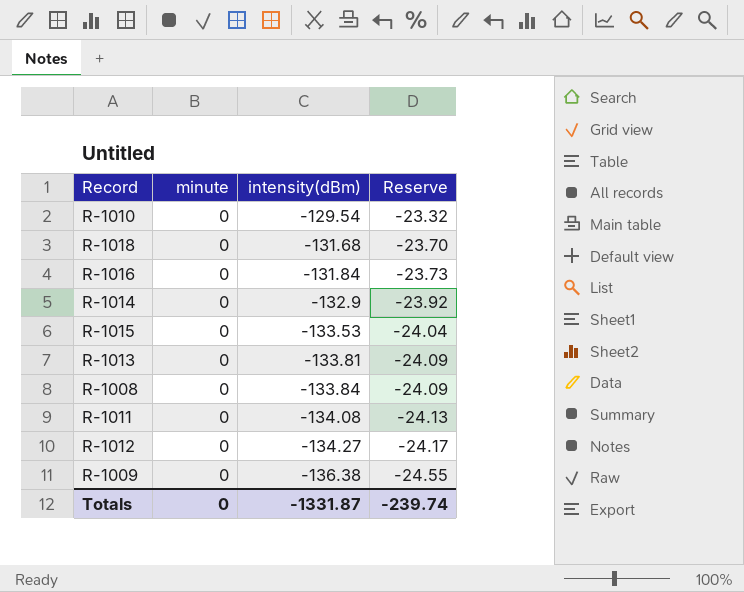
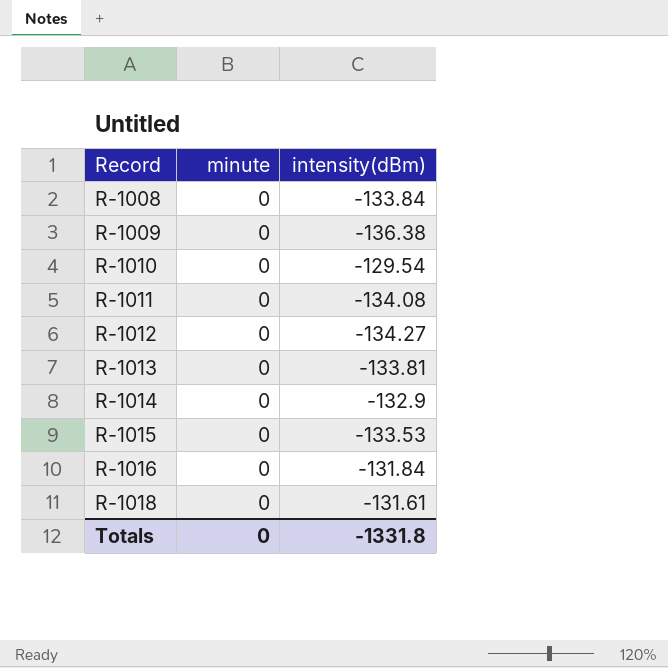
row order: intensity(dBm) descending -> Record ascending
column Reserve | formula: [intensity(dBm)] * 0.18 -> none
R-1018 | intensity(dBm): -131.68 -> -131.61
Totals | intensity(dBm): -1331.87 -> -1331.8

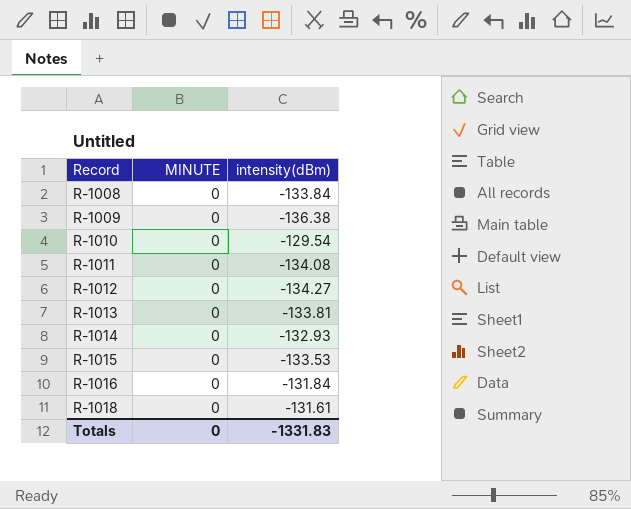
column name: minute -> MINUTE
R-1014 | intensity(dBm): -132.9 -> -132.93
Totals | intensity(dBm): -1331.8 -> -1331.83

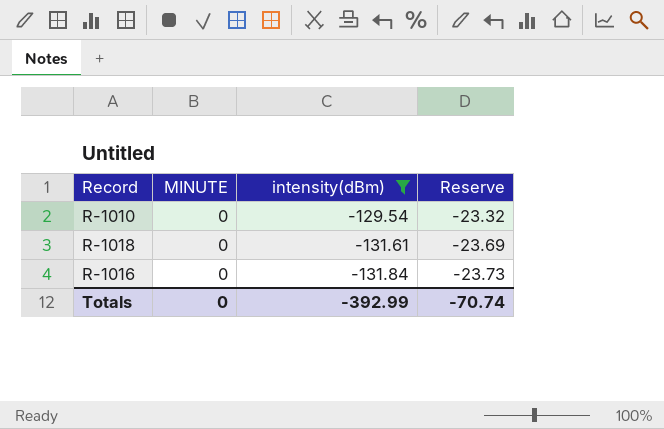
filter: none -> intensity(dBm) >= -131.84
row order: Record ascending -> intensity(dBm) descending
column Reserve | formula: none -> [intensity(dBm)] * 0.18
Totals | intensity(dBm): -1331.83 -> -392.99

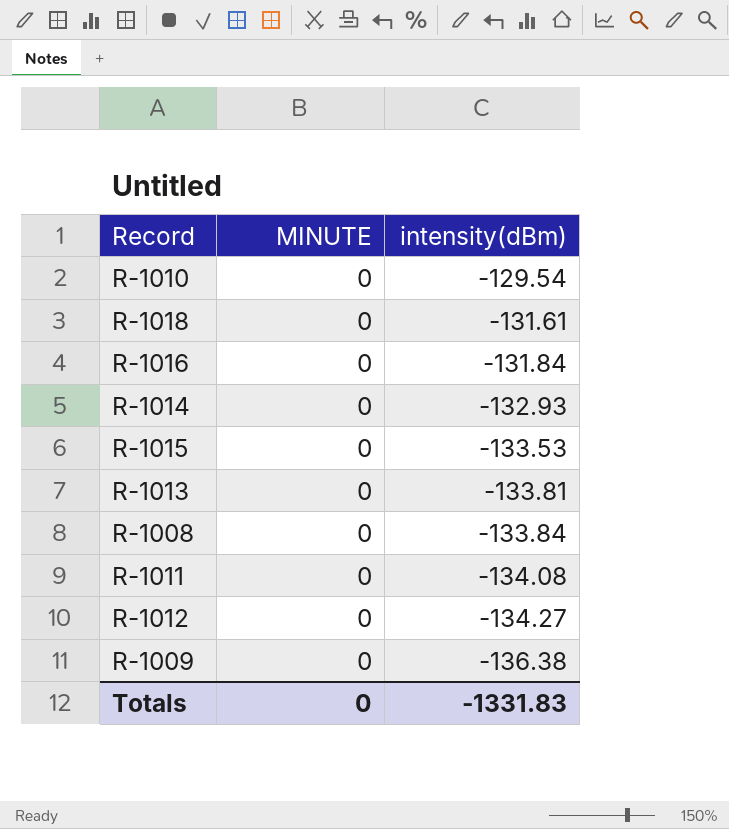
filter: intensity(dBm) >= -131.84 -> none
column Reserve | formula: [intensity(dBm)] * 0.18 -> none
Totals | intensity(dBm): -392.99 -> -1331.83

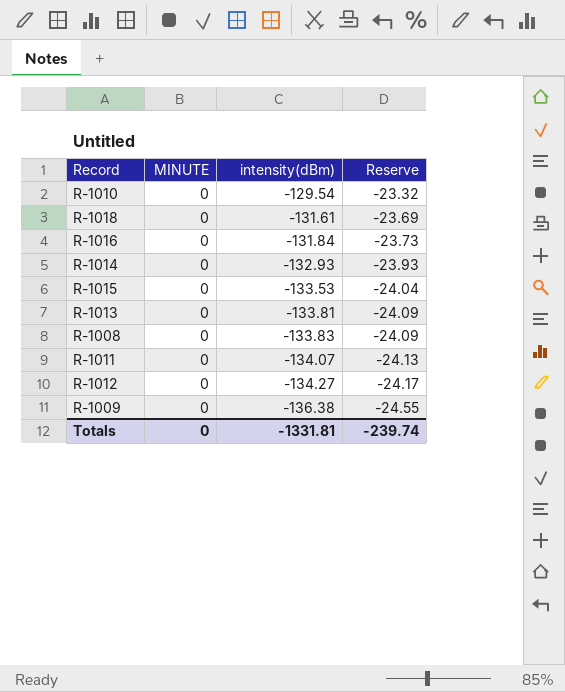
column Reserve | formula: none -> [intensity(dBm)] * 0.18
R-1008 | intensity(dBm): -133.84 -> -133.83
R-1011 | intensity(dBm): -134.08 -> -134.07
Totals | intensity(dBm): -1331.83 -> -1331.81

